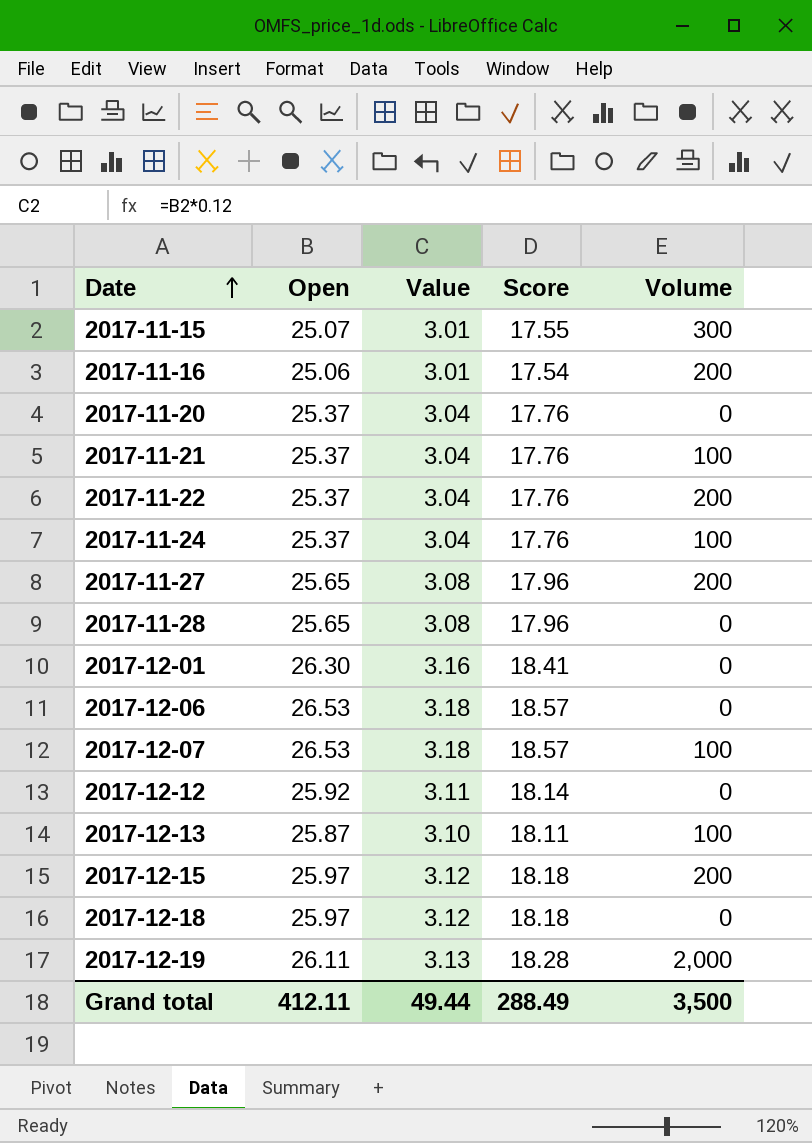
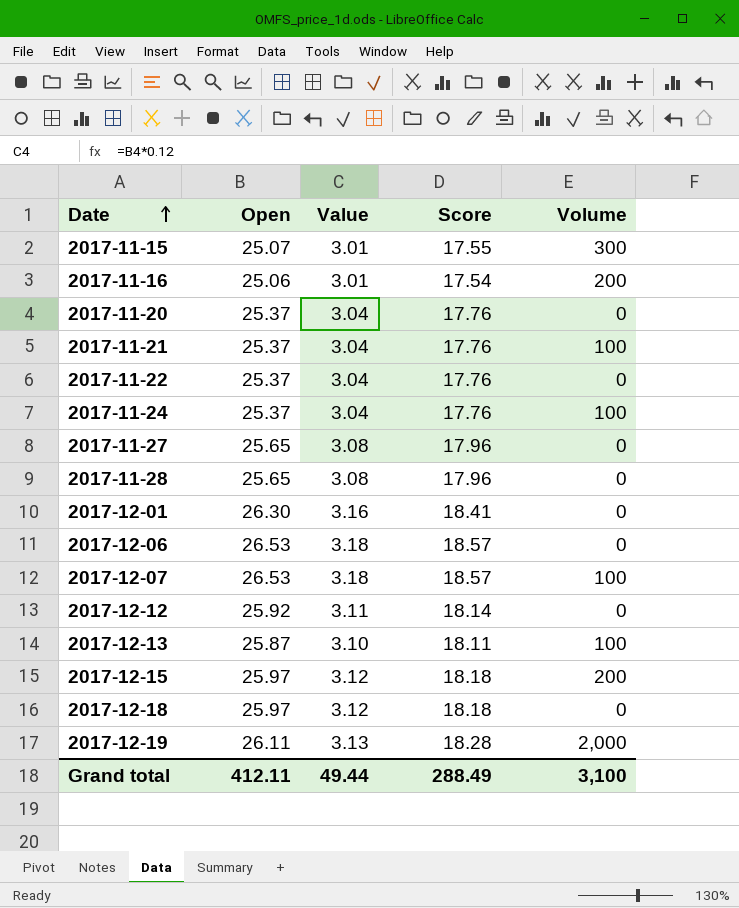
2017-11-22 | Volume: 200 -> 0
2017-11-27 | Volume: 200 -> 0
Grand total | Volume: 3,500 -> 3,100

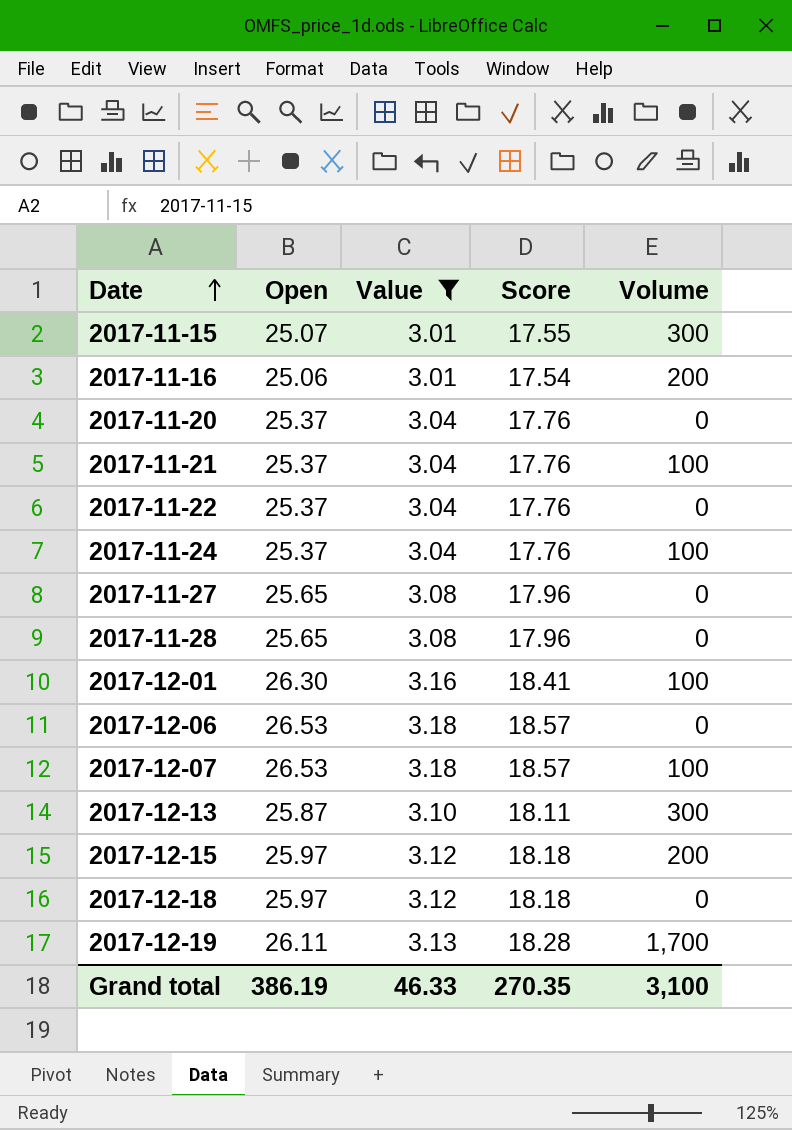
filter: none -> Value != 3.11
2017-12-01 | Volume: 0 -> 100
2017-12-13 | Volume: 100 -> 300
2017-12-19 | Volume: 2,000 -> 1,700
Grand total | Open: 412.11 -> 386.19
Grand total | Value: 49.44 -> 46.33
Grand total | Score: 288.49 -> 270.35

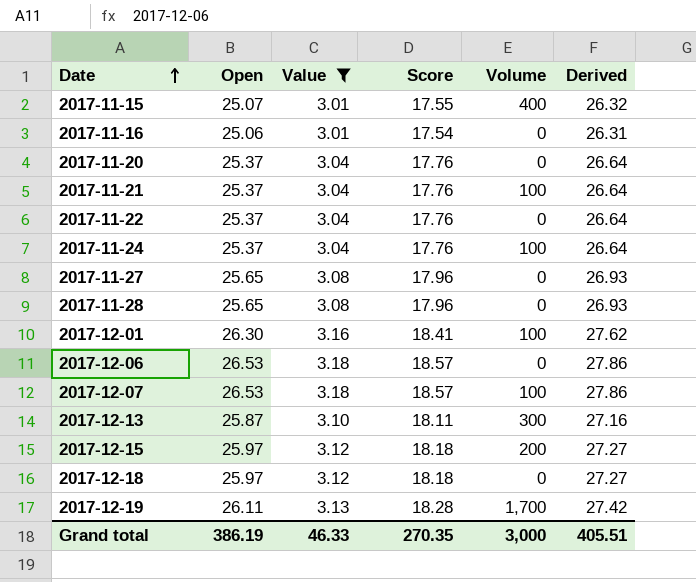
column Derived | formula: none -> [Open] * 1.05
2017-11-15 | Volume: 300 -> 400
2017-11-16 | Volume: 200 -> 0
Grand total | Volume: 3,100 -> 3,000

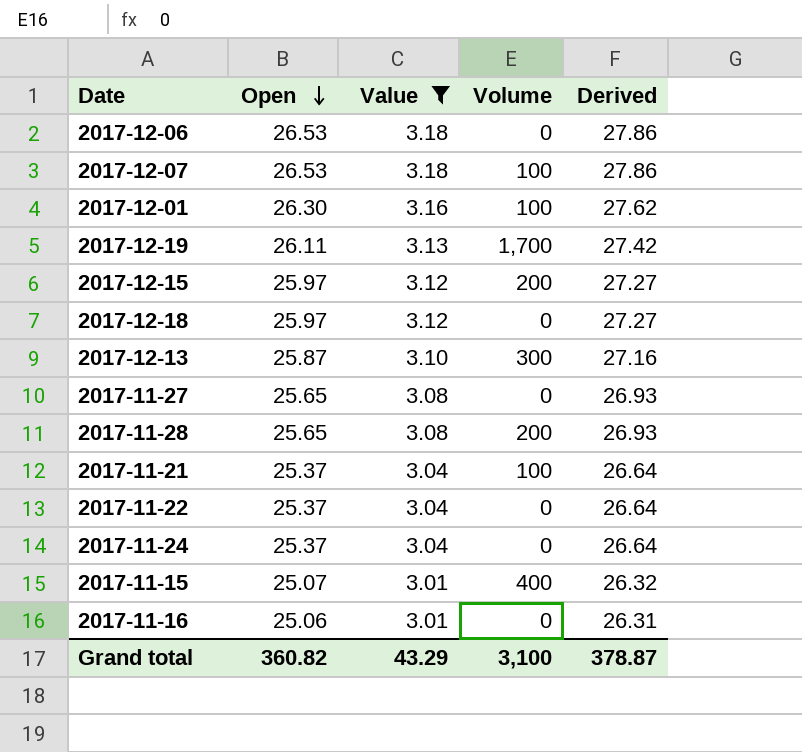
row order: Date ascending -> Open descending
column Score | formula: [Open] * 0.7 -> none
row 2017-11-20: 25.37 | 3.04 | 17.76 | 0 | 26.64 -> none
2017-11-28 | Volume: 0 -> 200
2017-11-24 | Volume: 100 -> 0
Grand total | Open: 386.19 -> 360.82
Grand total | Value: 46.33 -> 43.29
Grand total | Volume: 3,000 -> 3,100
Grand total | Derived: 405.51 -> 378.87

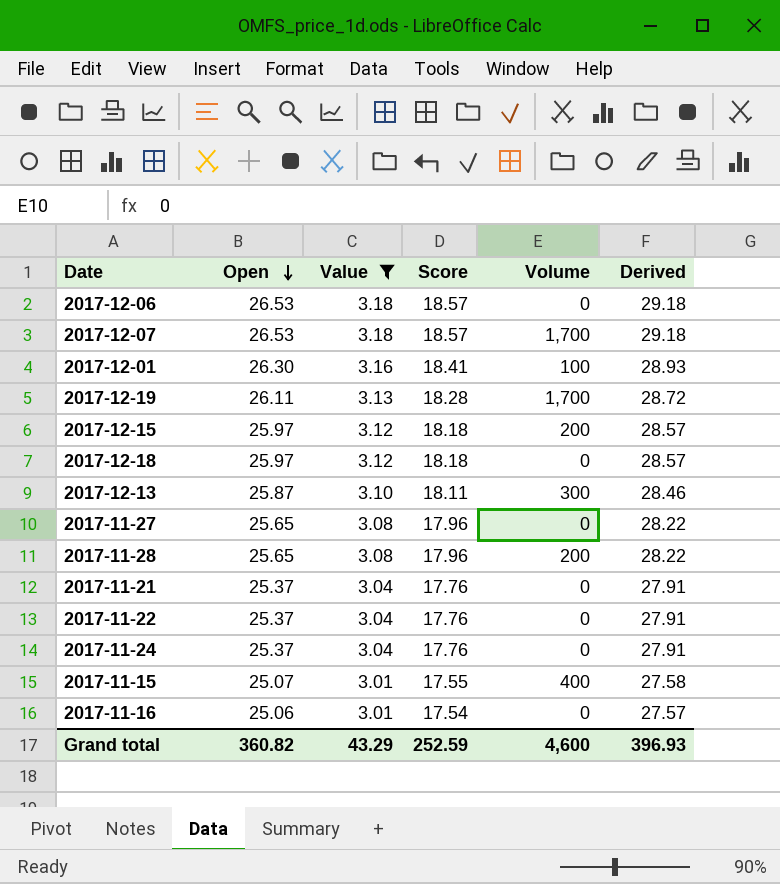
column Score | formula: none -> [Open] * 0.7
column Derived | formula: [Open] * 1.05 -> [Open] * 1.1
2017-12-07 | Volume: 100 -> 1,700
2017-11-21 | Volume: 100 -> 0
Grand total | Volume: 3,100 -> 4,600
Grand total | Derived: 378.87 -> 396.93

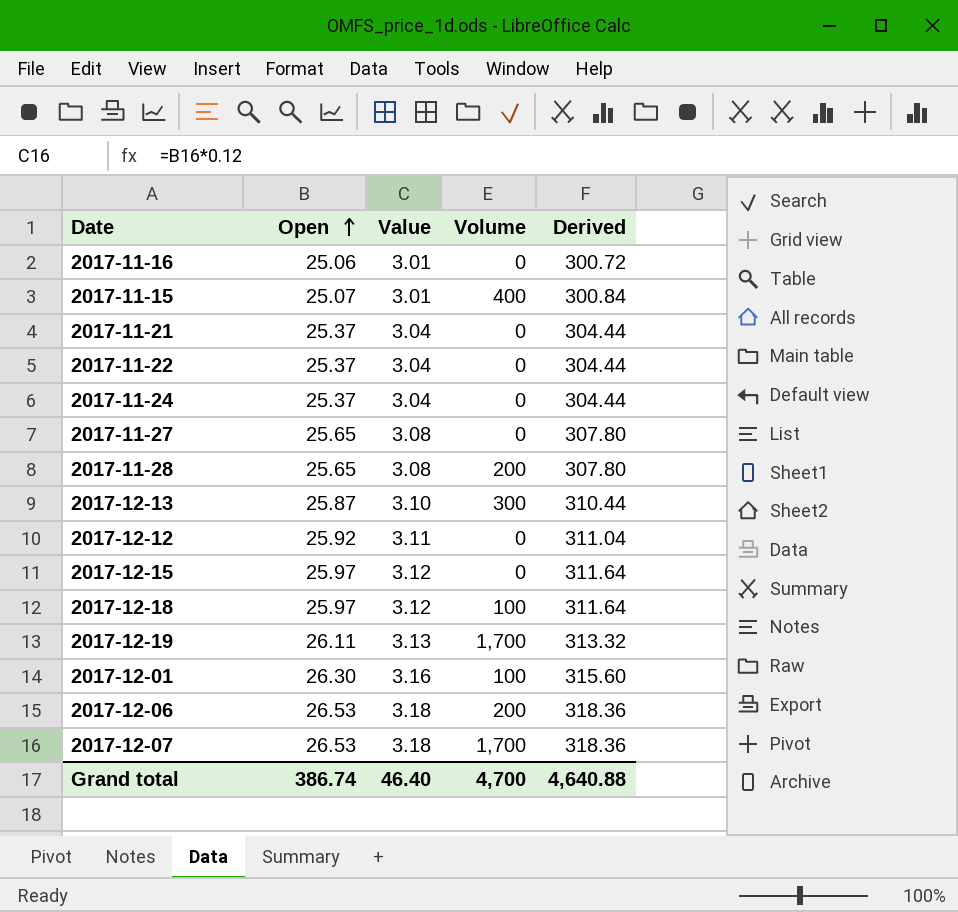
filter: Value != 3.11 -> none
row order: Open descending -> Open ascending
column Score | formula: [Open] * 0.7 -> none
column Derived | formula: [Open] * 1.1 -> [Open] * 12
2017-12-15 | Volume: 200 -> 0
2017-12-18 | Volume: 0 -> 100
2017-12-06 | Volume: 0 -> 200
Grand total | Open: 360.82 -> 386.74
Grand total | Value: 43.29 -> 46.40
Grand total | Volume: 4,600 -> 4,700
Grand total | Derived: 396.93 -> 4,640.88

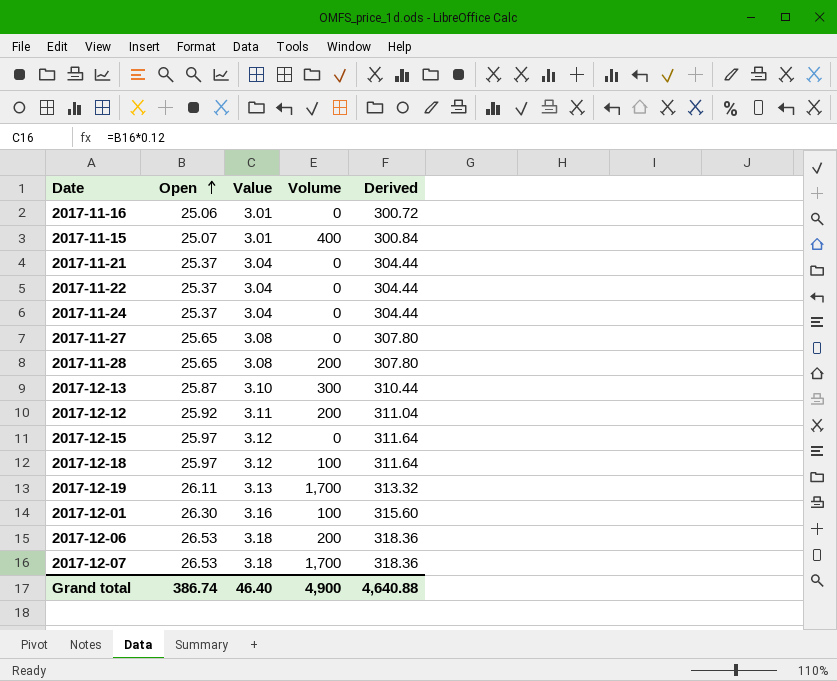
2017-12-12 | Volume: 0 -> 200
Grand total | Volume: 4,700 -> 4,900

